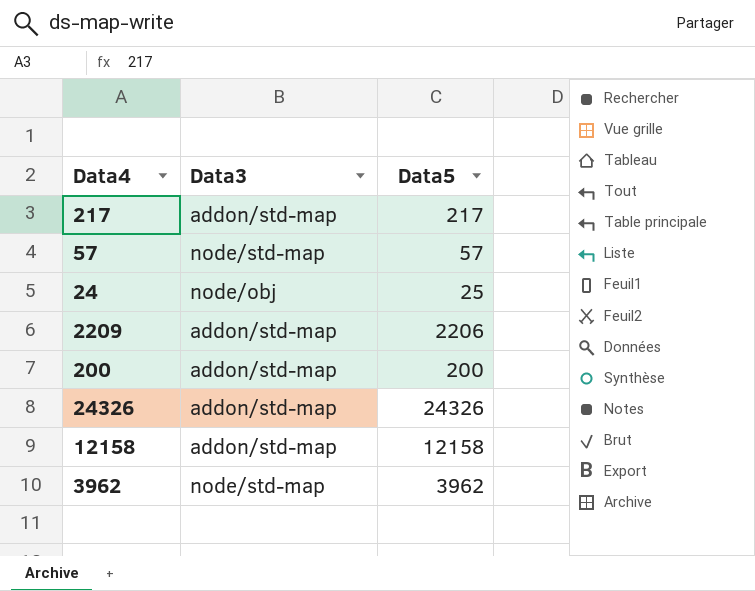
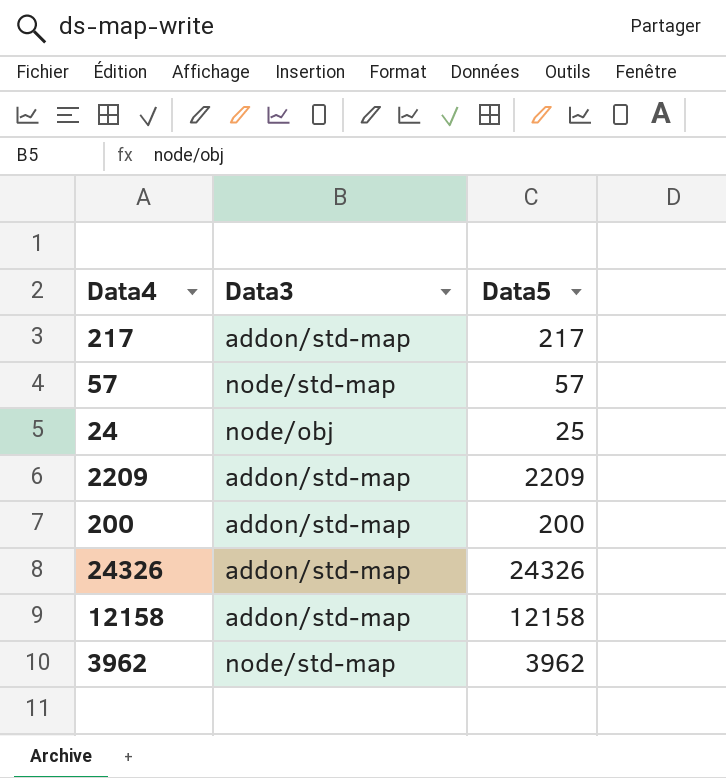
2209 | Data5: 2206 -> 2209

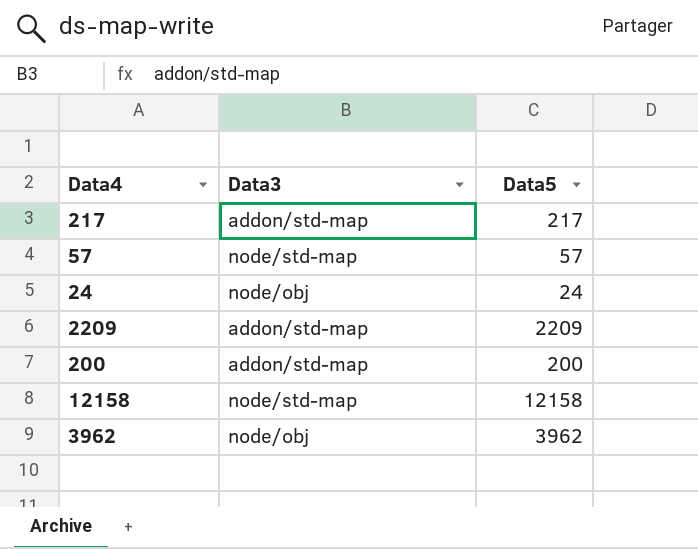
row 24326: addon/std-map | 24326 -> none
24 | Data5: 25 -> 24
12158 | Data3: addon/std-map -> node/std-map
3962 | Data3: node/std-map -> node/obj

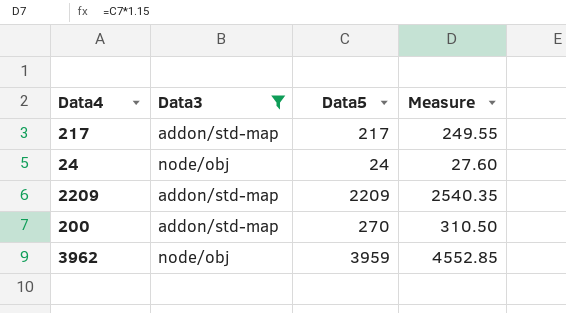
filter: none -> Data3 != node/std-map
column Measure | formula: none -> [Data5] * 1.15
200 | Data5: 200 -> 270
3962 | Data5: 3962 -> 3959

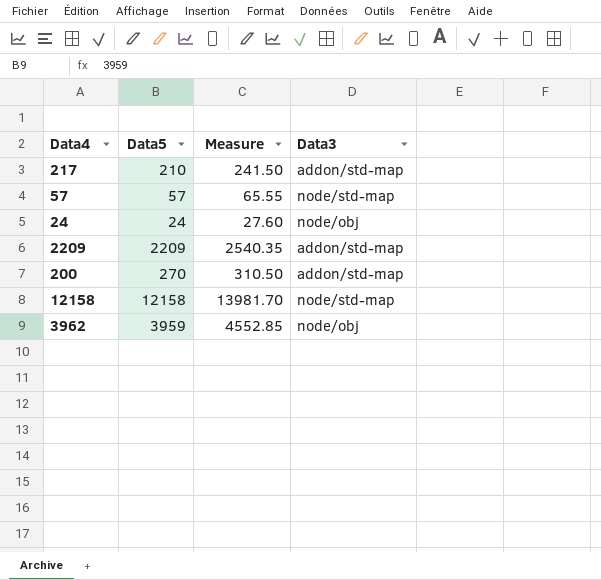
filter: Data3 != node/std-map -> none
column Data3 | position: 2 -> 4
217 | Data5: 217 -> 210
217 | Measure: 249.55 -> 241.50

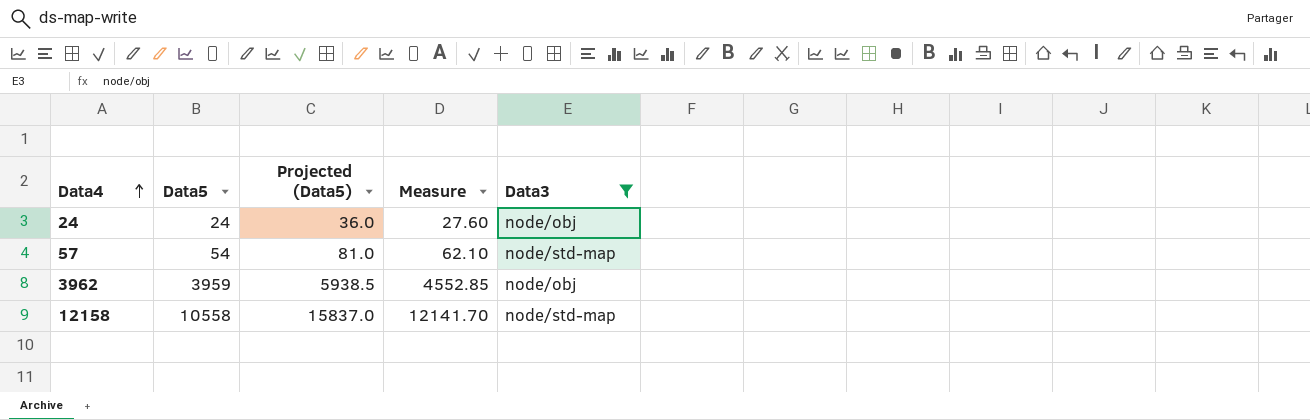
filter: none -> Data3 != addon/std-map
row order: none -> Data4 ascending
column Projected (Data5) | formula: none -> [Data5] * 1.5
57 | Data5: 57 -> 54
57 | Measure: 65.55 -> 62.10
12158 | Data5: 12158 -> 10558
12158 | Measure: 13981.70 -> 12141.70

